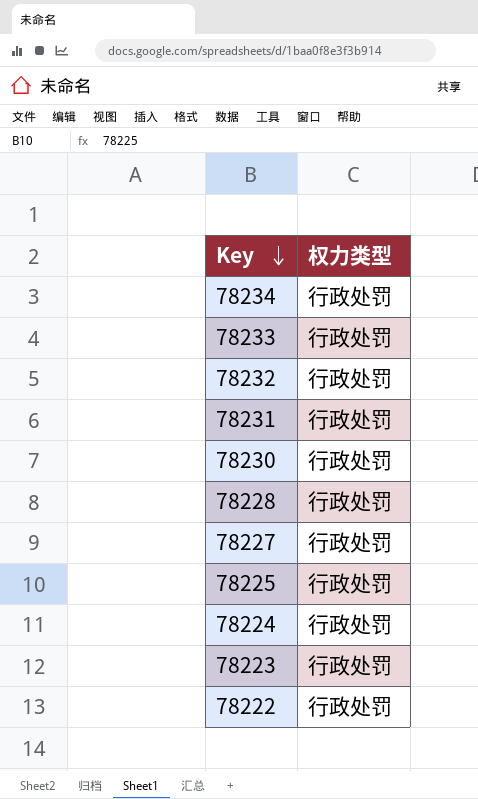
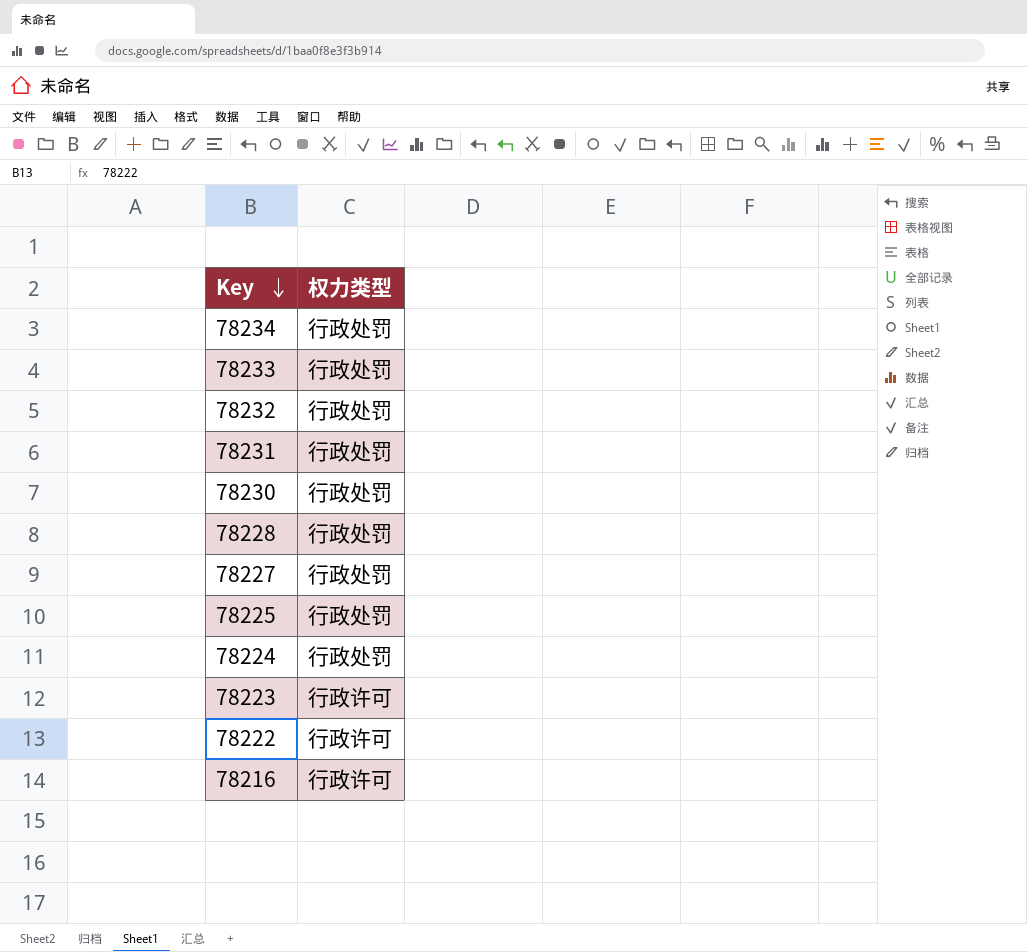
78223 | 权力类型: 行政处罚 -> 行政许可
78222 | 权力类型: 行政处罚 -> 行政许可
row 78216: none -> 行政许可

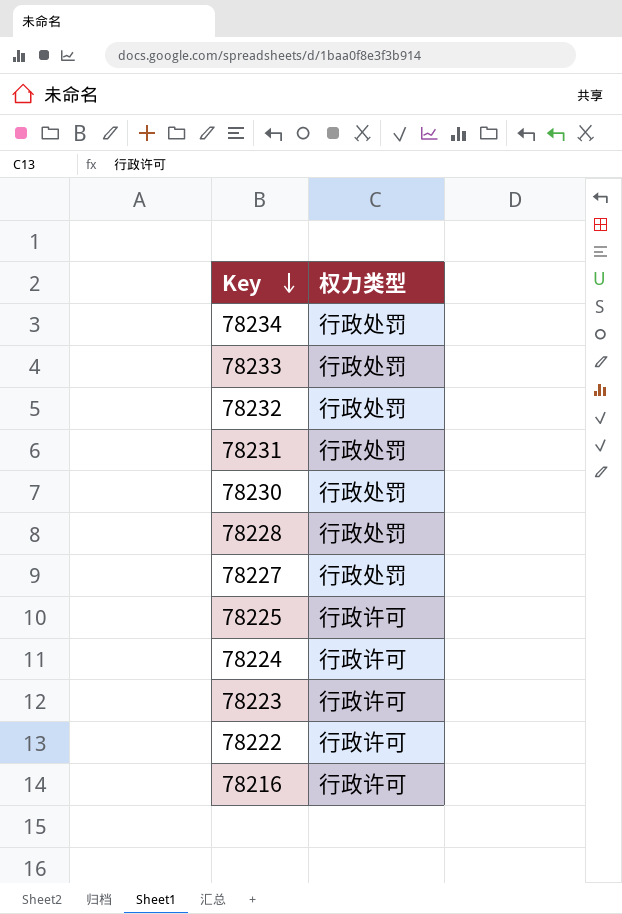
78225 | 权力类型: 行政处罚 -> 行政许可
78224 | 权力类型: 行政处罚 -> 行政许可

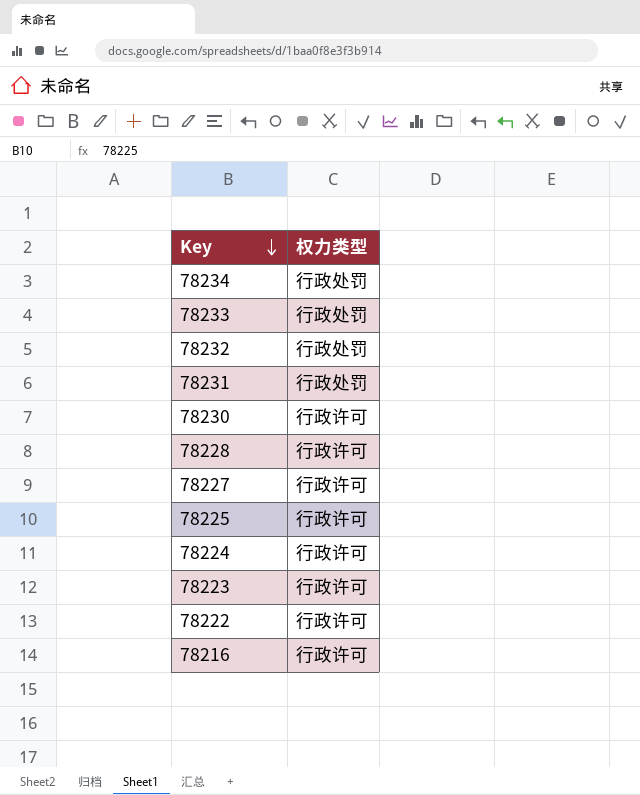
78230 | 权力类型: 行政处罚 -> 行政许可
78228 | 权力类型: 行政处罚 -> 行政许可
78227 | 权力类型: 行政处罚 -> 行政许可

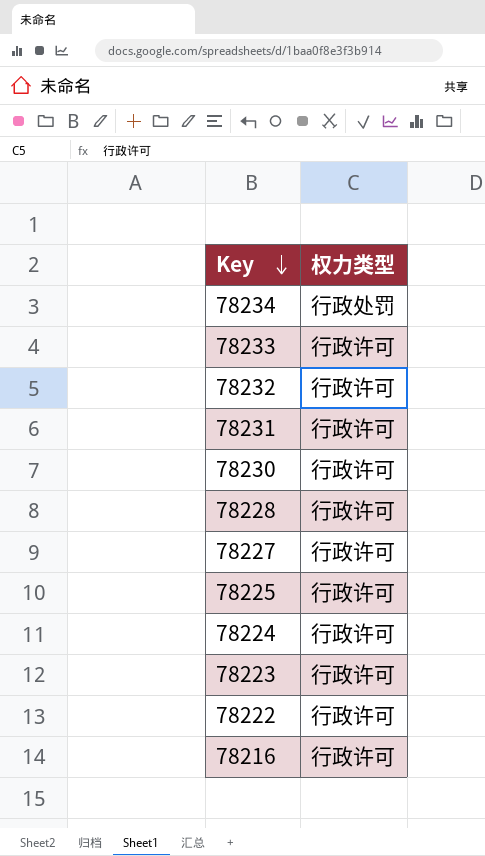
78233 | 权力类型: 行政处罚 -> 行政许可
78232 | 权力类型: 行政处罚 -> 行政许可
78231 | 权力类型: 行政处罚 -> 行政许可

